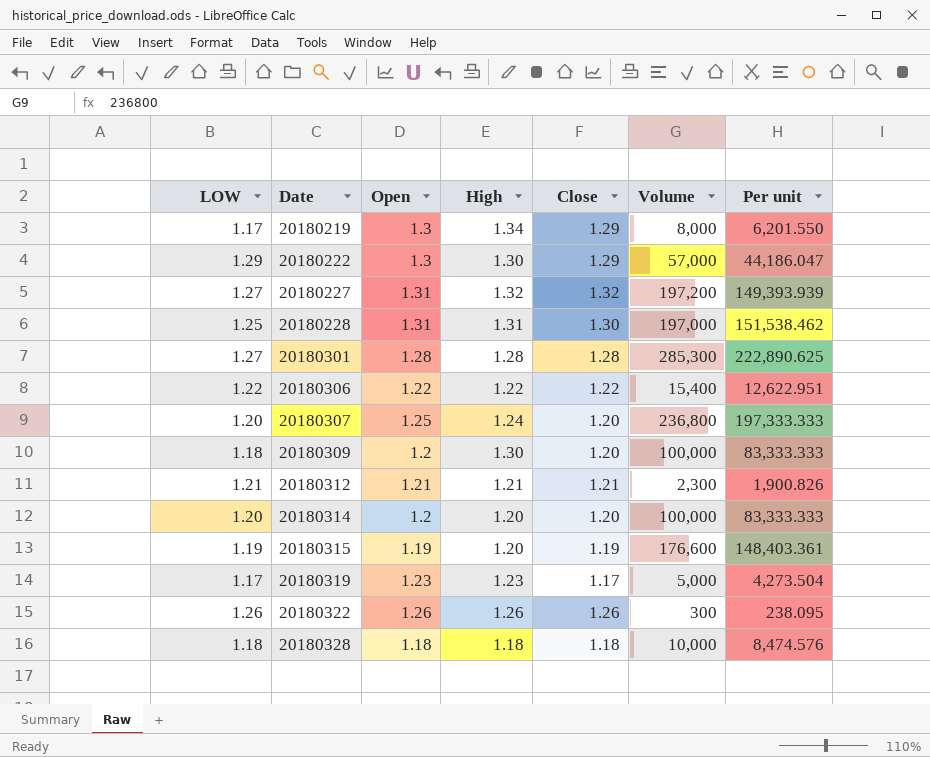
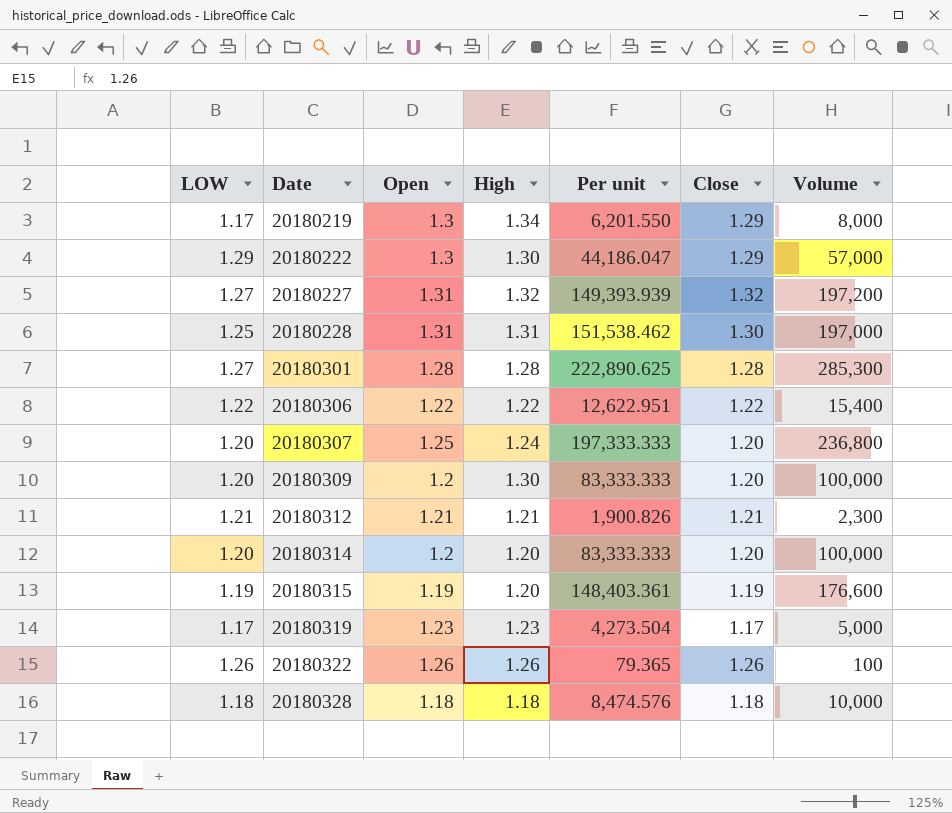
column Per unit | position: 7 -> 5
20180309 | LOW: 1.18 -> 1.20
20180322 | Per unit: 238.095 -> 79.365
20180322 | Volume: 300 -> 100

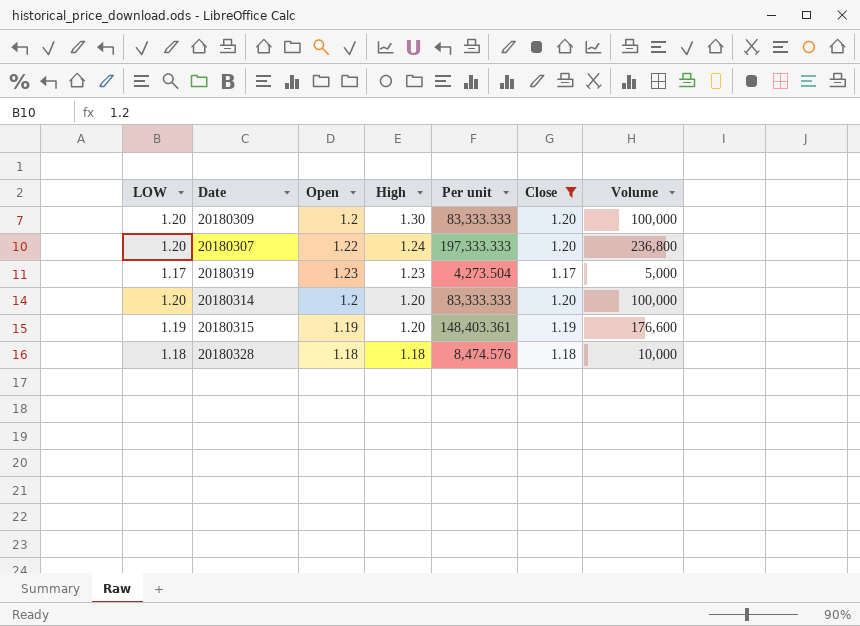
filter: none -> Close <= 1.20
row order: Date ascending -> High descending
20180307 | Open: 1.25 -> 1.22

